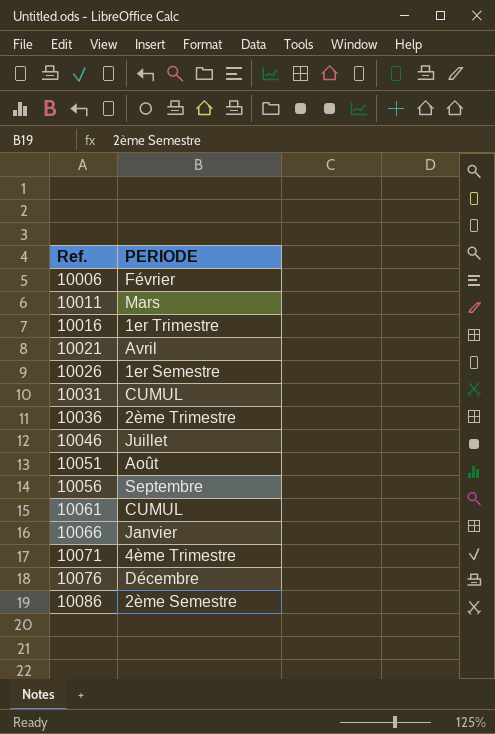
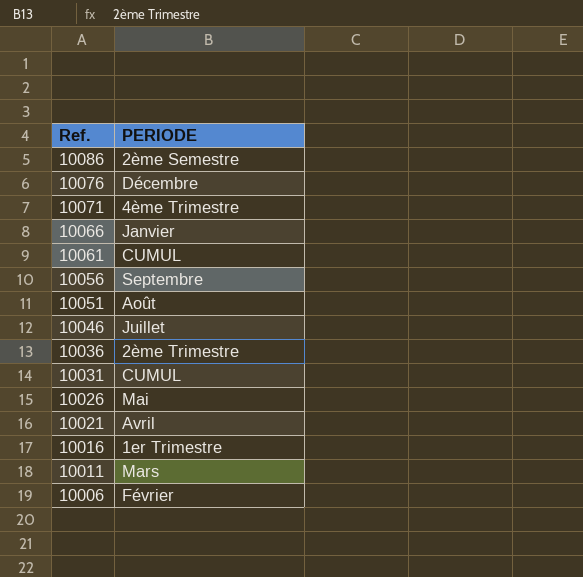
row order: Ref. ascending -> Ref. descending
10026 | PERIODE: 1er Semestre -> Mai

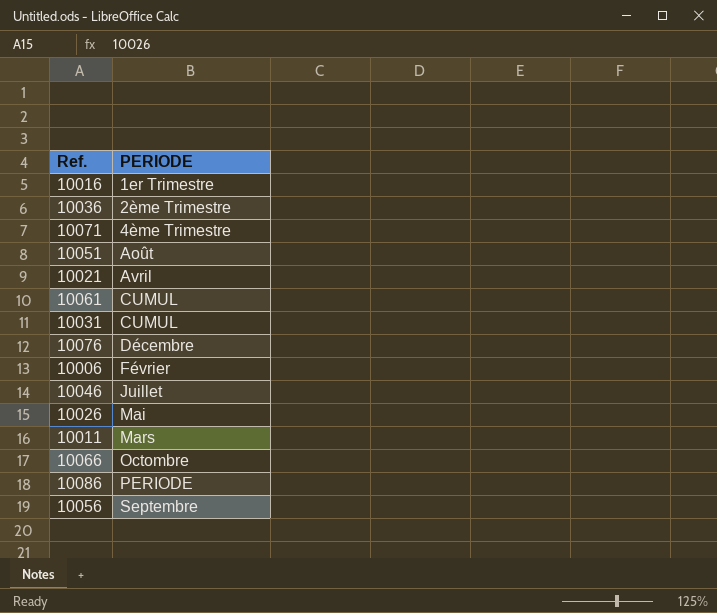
row order: Ref. descending -> PERIODE ascending
10066 | PERIODE: Janvier -> Octombre
10086 | PERIODE: 2ème Semestre -> PERIODE

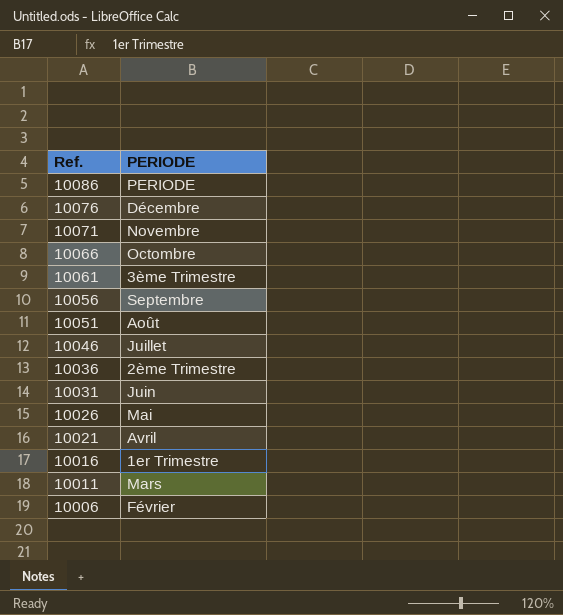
row order: PERIODE ascending -> Ref. descending
10071 | PERIODE: 4ème Trimestre -> Novembre
10061 | PERIODE: CUMUL -> 3ème Trimestre
10031 | PERIODE: CUMUL -> Juin

